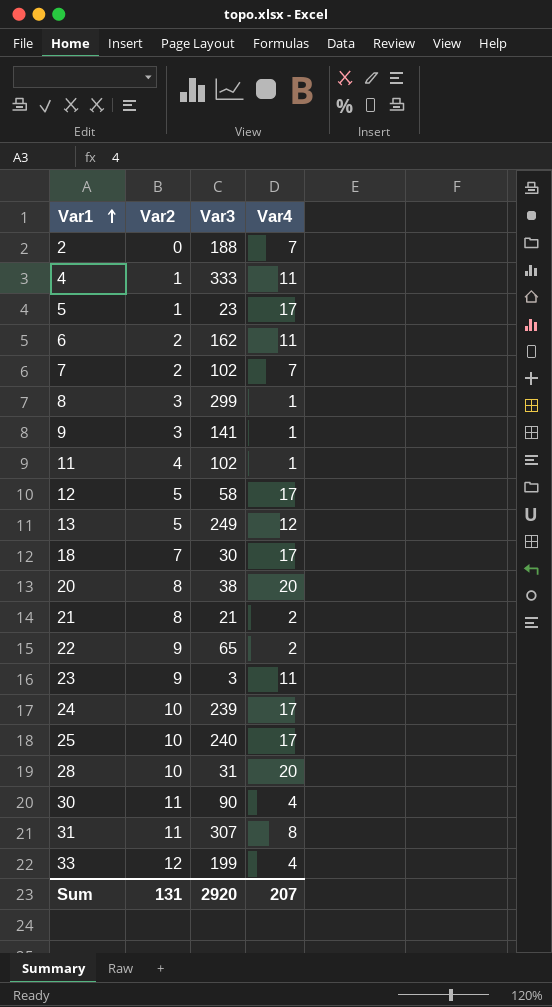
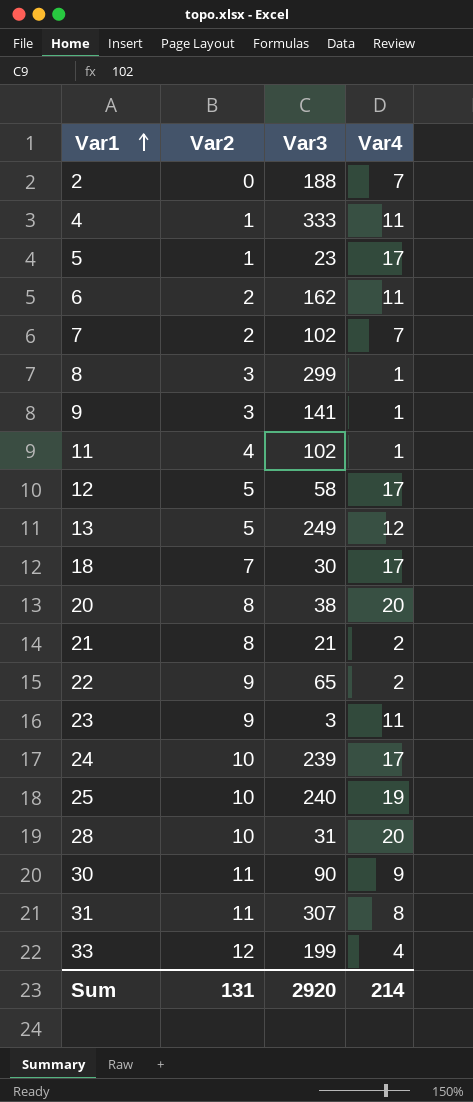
25 | Var4: 17 -> 19
30 | Var4: 4 -> 9
Sum | Var4: 207 -> 214

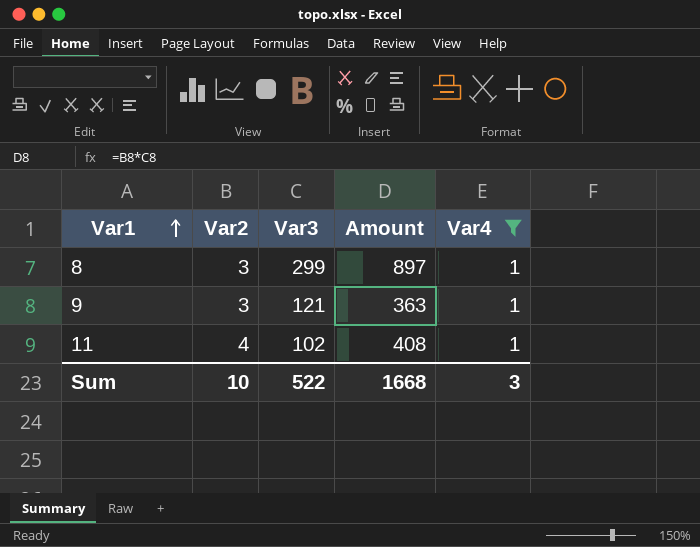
filter: none -> Var4 = 1
column Amount | formula: none -> [Var2] * [Var3]
9 | Var3: 141 -> 121
Sum | Var2: 131 -> 10
Sum | Var3: 2920 -> 522
Sum | Var4: 214 -> 3

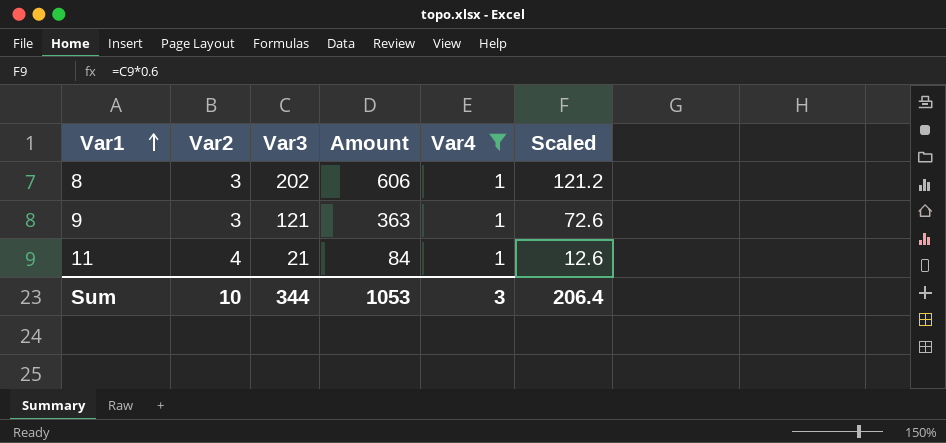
column Scaled | formula: none -> [Var3] * 0.6
8 | Var3: 299 -> 202
8 | Amount: 897 -> 606
11 | Var3: 102 -> 21
11 | Amount: 408 -> 84
Sum | Var3: 522 -> 344
Sum | Amount: 1668 -> 1053

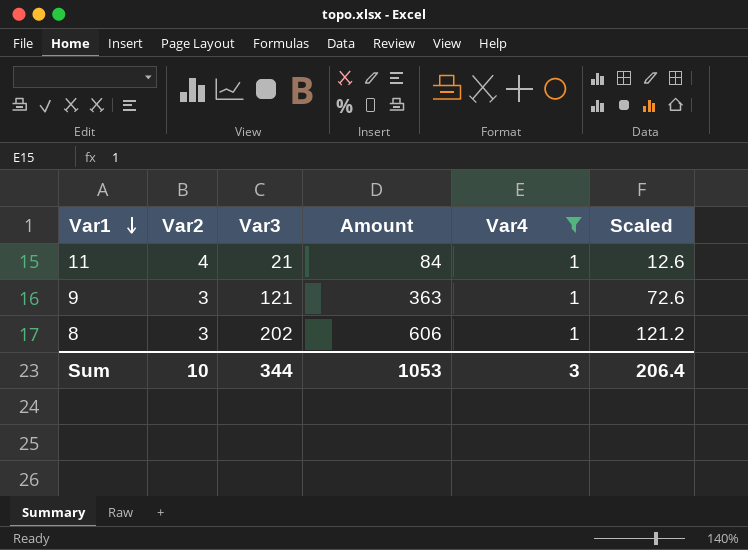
row order: Var1 ascending -> Var1 descending

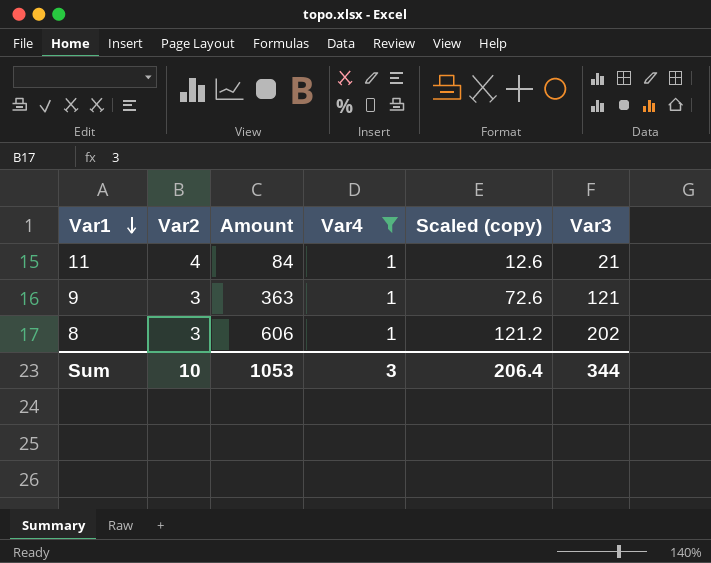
column name: Scaled -> Scaled (copy)
column Var3 | position: 3 -> 6

